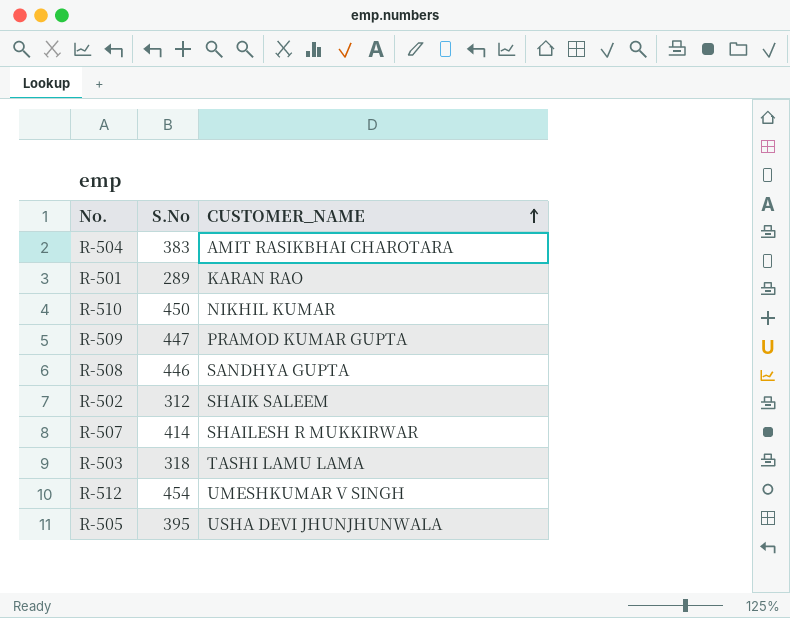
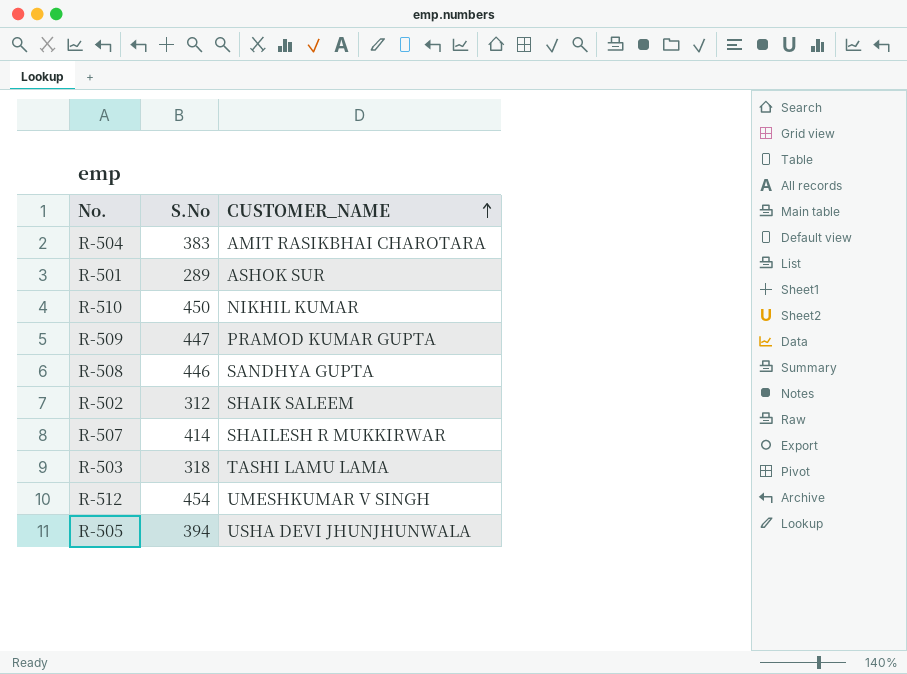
R-501 | CUSTOMER_NAME: KARAN RAO -> ASHOK SUR
R-505 | S.No: 395 -> 394

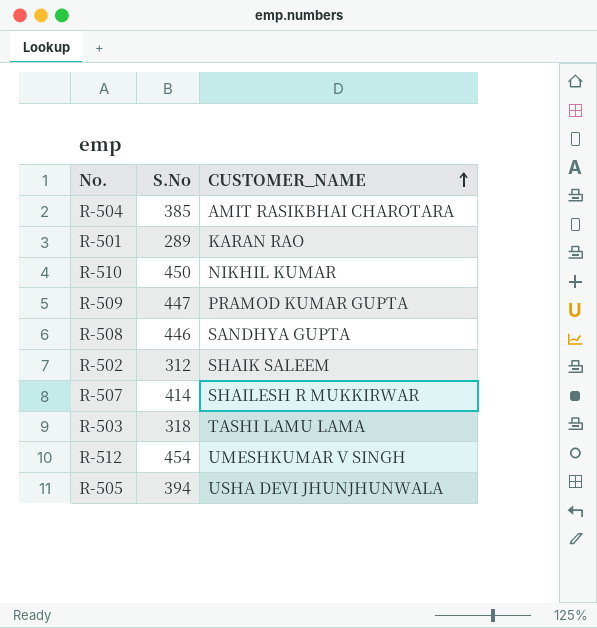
R-504 | S.No: 383 -> 385
R-501 | CUSTOMER_NAME: ASHOK SUR -> KARAN RAO

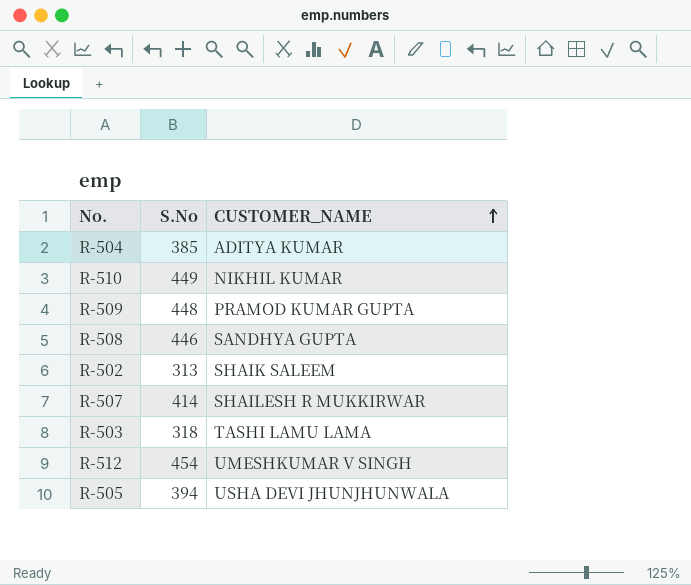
row R-501: 289 | KARAN RAO -> none
R-504 | CUSTOMER_NAME: AMIT RASIKBHAI CHAROTARA -> ADITYA KUMAR
R-510 | S.No: 450 -> 449
R-509 | S.No: 447 -> 448
R-502 | S.No: 312 -> 313

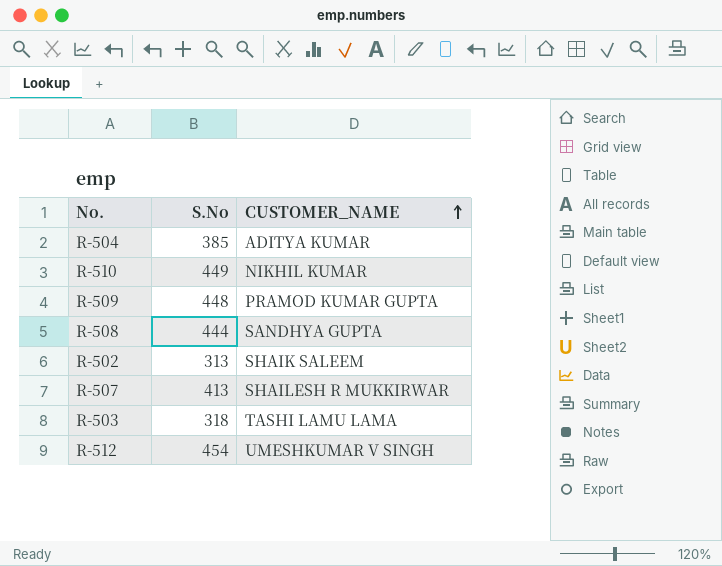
row R-505: 394 | USHA DEVI JHUNJHUNWALA -> none
R-508 | S.No: 446 -> 444
R-507 | S.No: 414 -> 413

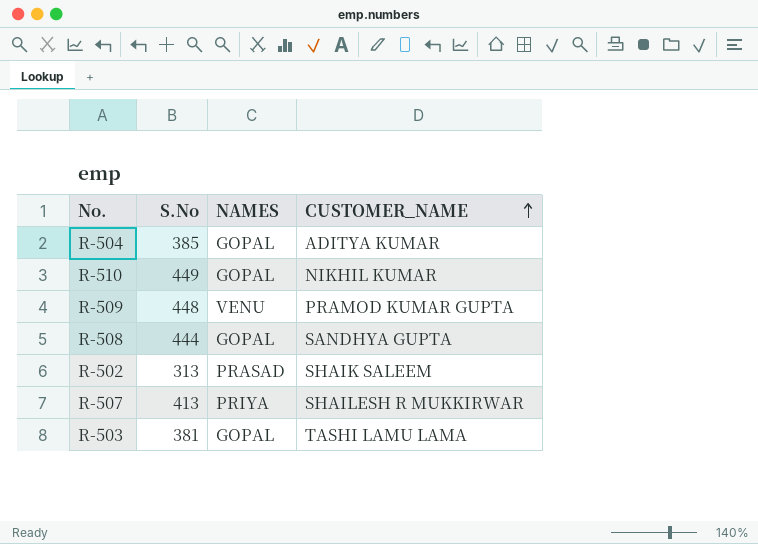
column NAMES | position: none -> 3
row R-512: 454 | UMESHKUMAR V SINGH -> none
R-503 | S.No: 318 -> 381

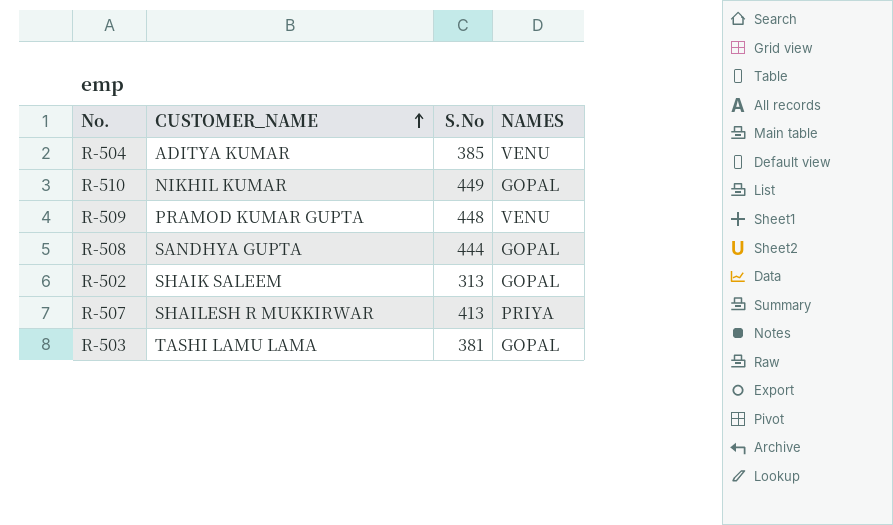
column CUSTOMER_NAME | position: 4 -> 2
R-504 | NAMES: GOPAL -> VENU
R-502 | NAMES: PRASAD -> GOPAL

